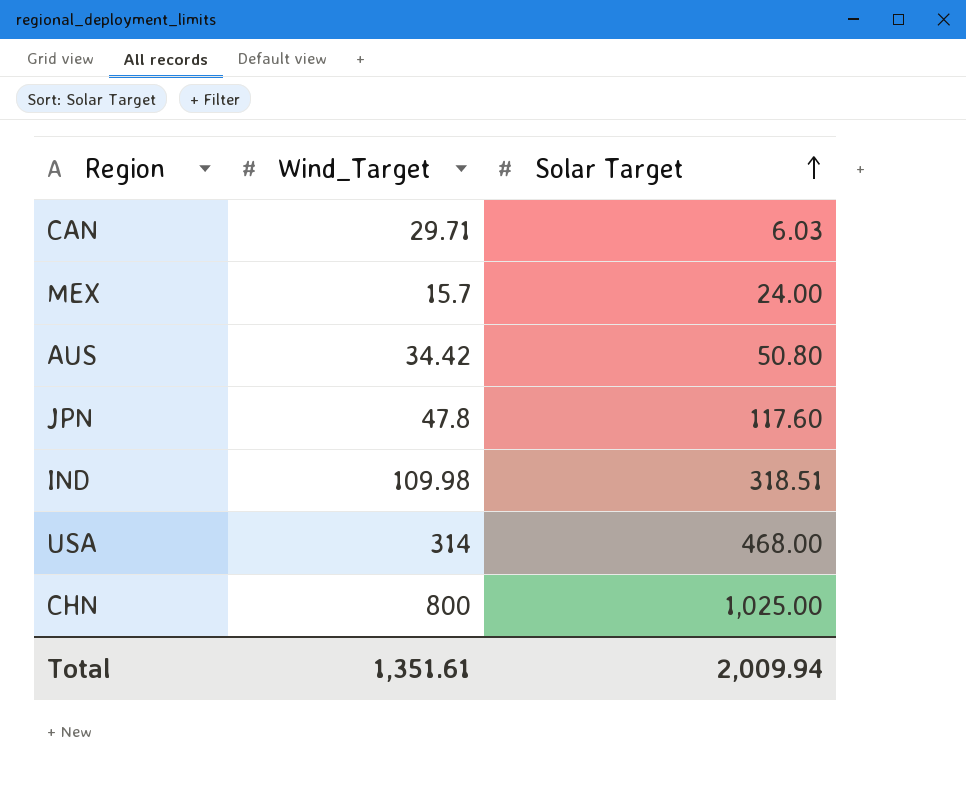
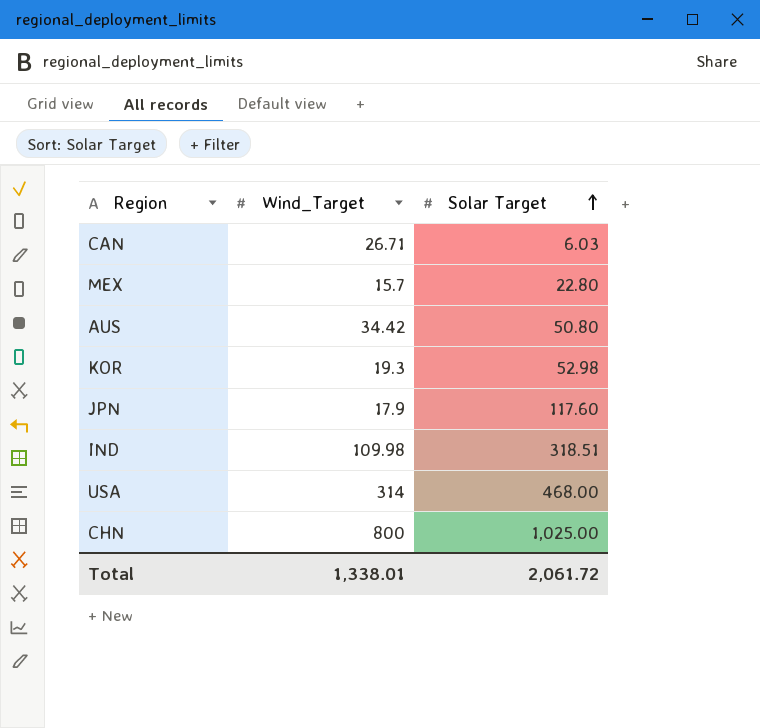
CAN | Wind_Target: 29.71 -> 26.71
MEX | Solar Target: 24.00 -> 22.80
row KOR: none -> 19.3 | 52.98
JPN | Wind_Target: 47.8 -> 17.9
Total | Wind_Target: 1,351.61 -> 1,338.01
Total | Solar Target: 2,009.94 -> 2,061.72

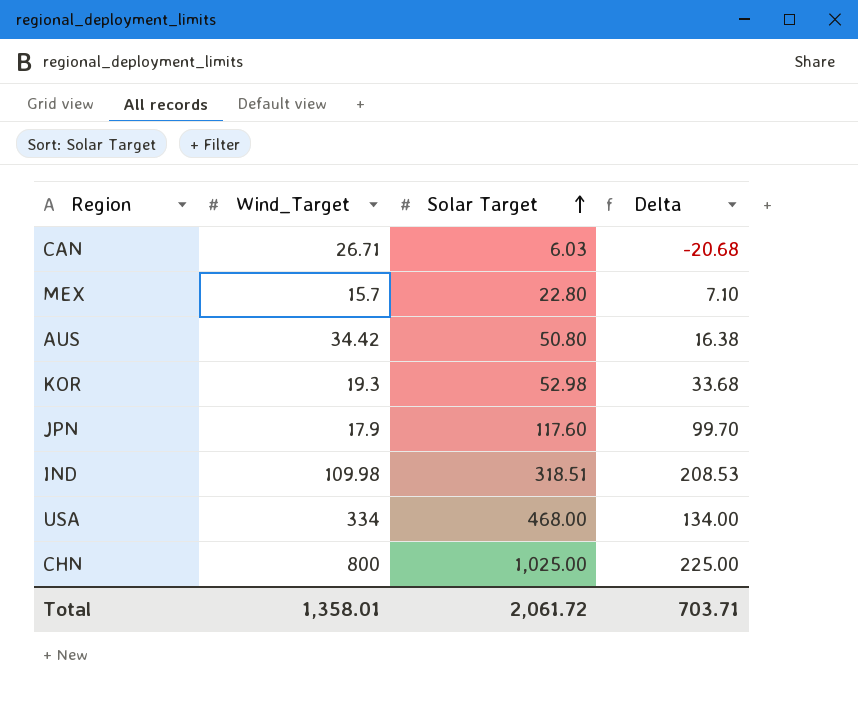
column Delta | formula: none -> [Solar Target] - [Wind_Target]
USA | Wind_Target: 314 -> 334
Total | Wind_Target: 1,338.01 -> 1,358.01

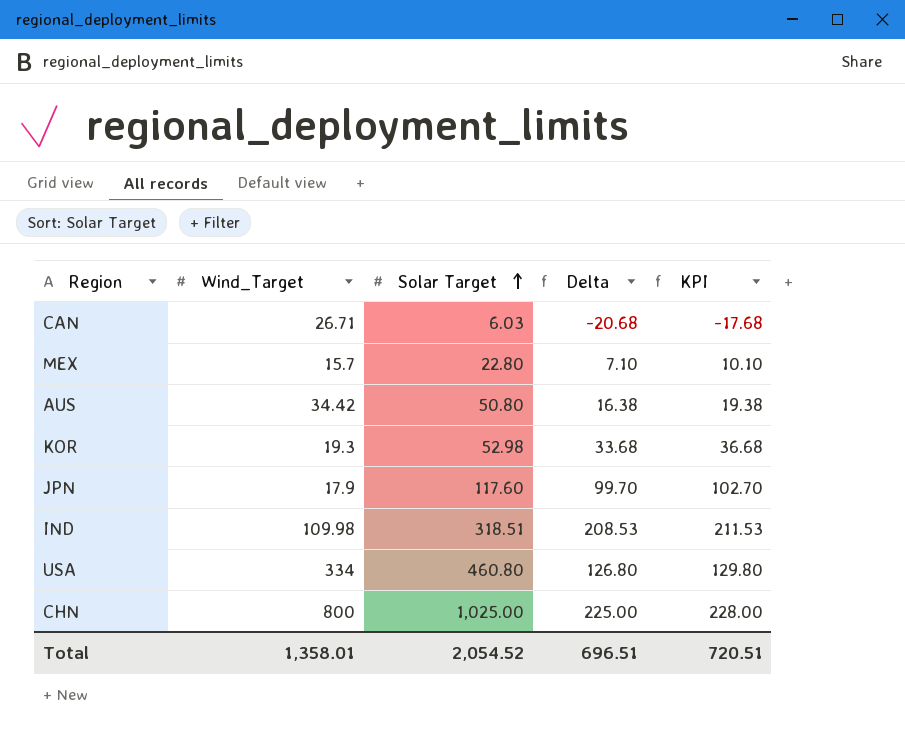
column KPI | formula: none -> [Delta] + 3
USA | Solar Target: 468.00 -> 460.80
USA | Delta: 134.00 -> 126.80
Total | Solar Target: 2,061.72 -> 2,054.52
Total | Delta: 703.71 -> 696.51

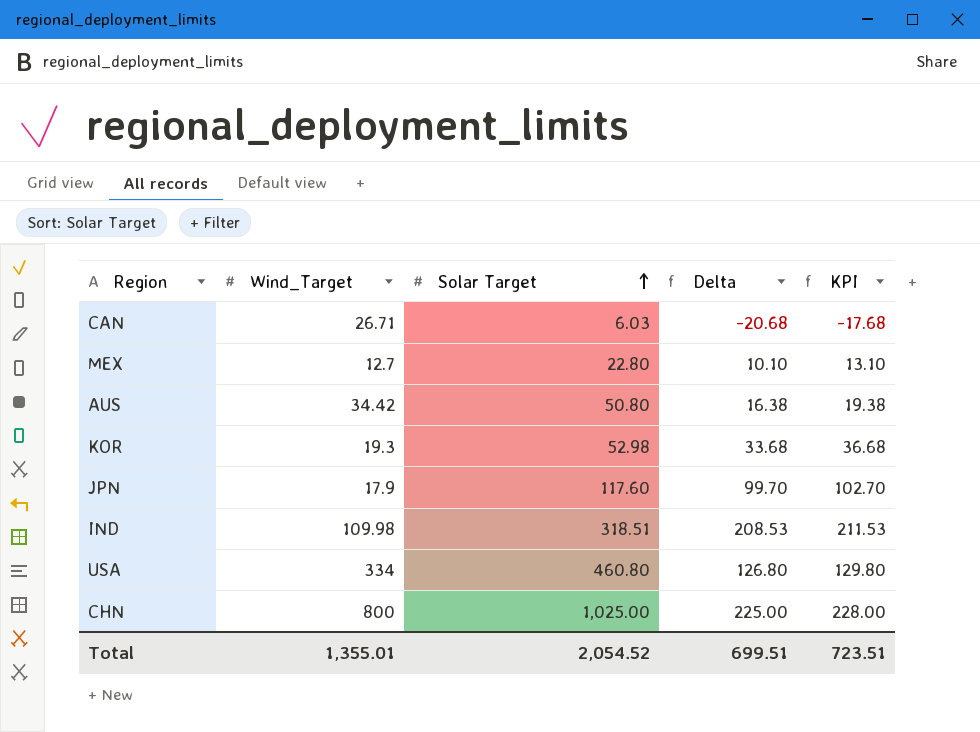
MEX | Wind_Target: 15.7 -> 12.7
MEX | Delta: 7.10 -> 10.10
MEX | KPI: 10.10 -> 13.10
Total | Wind_Target: 1,358.01 -> 1,355.01
Total | Delta: 696.51 -> 699.51
Total | KPI: 720.51 -> 723.51

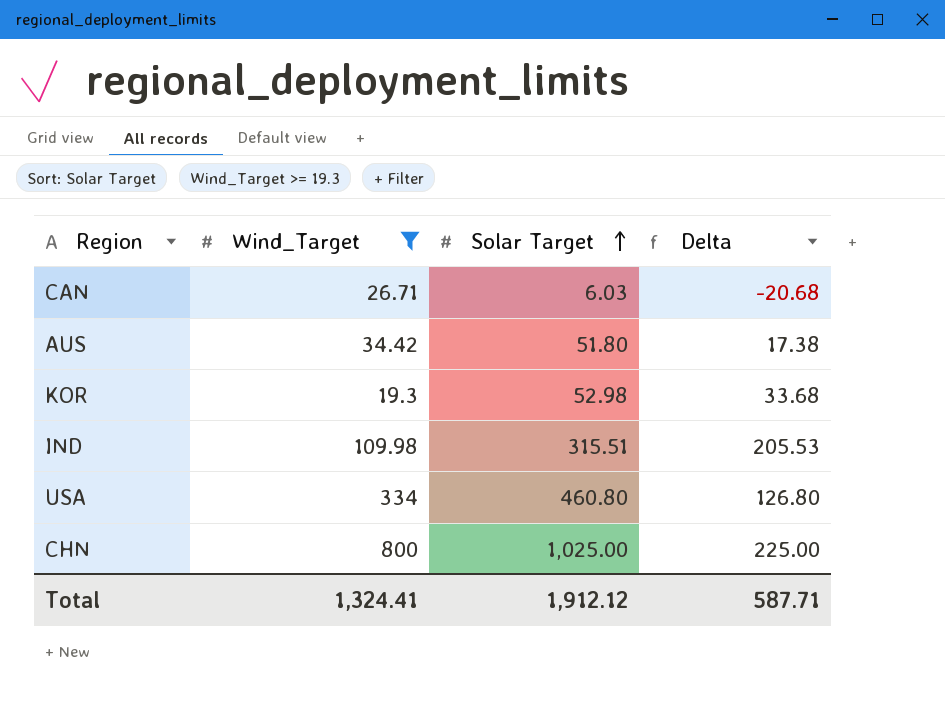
filter: none -> Wind_Target >= 19.3
column KPI | formula: [Delta] + 3 -> none
AUS | Solar Target: 50.80 -> 51.80
AUS | Delta: 16.38 -> 17.38
IND | Solar Target: 318.51 -> 315.51
IND | Delta: 208.53 -> 205.53
Total | Wind_Target: 1,355.01 -> 1,324.41
Total | Solar Target: 2,054.52 -> 1,912.12
Total | Delta: 699.51 -> 587.71

